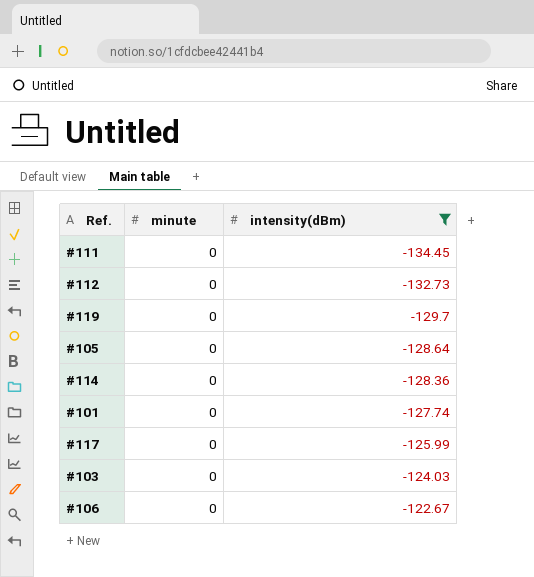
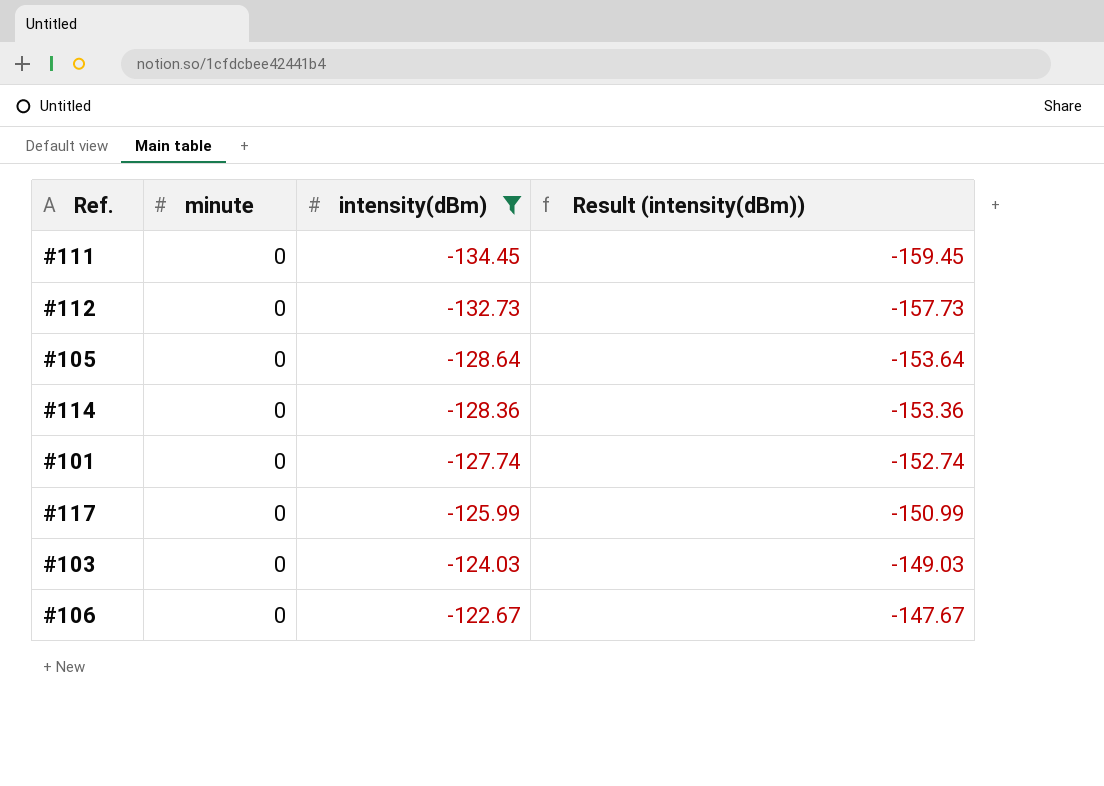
column Result (intensity(dBm)) | formula: none -> [intensity(dBm)] - 25
row #119: 0 | -129.7 -> none

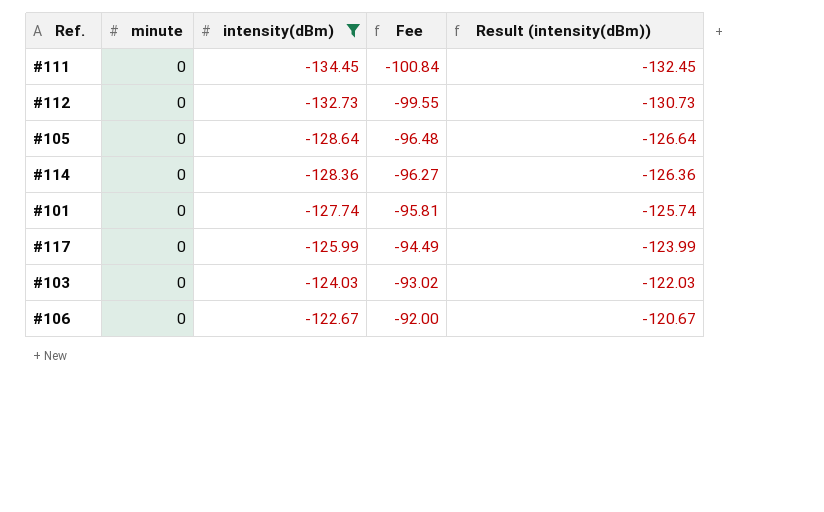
column Fee | formula: none -> [intensity(dBm)] * 0.75
column Result (intensity(dBm)) | formula: [intensity(dBm)] - 25 -> [intensity(dBm)] + 2

